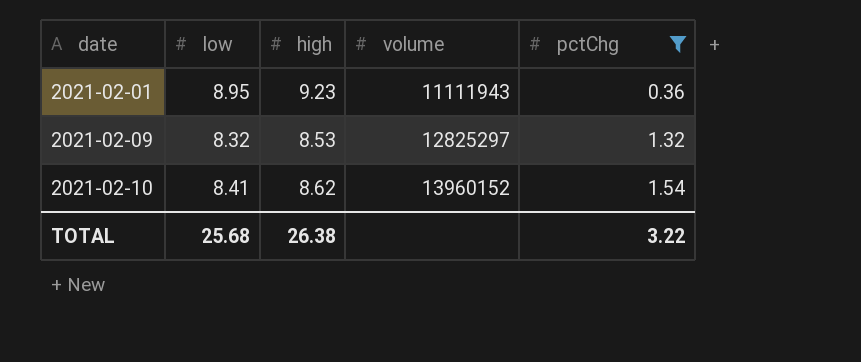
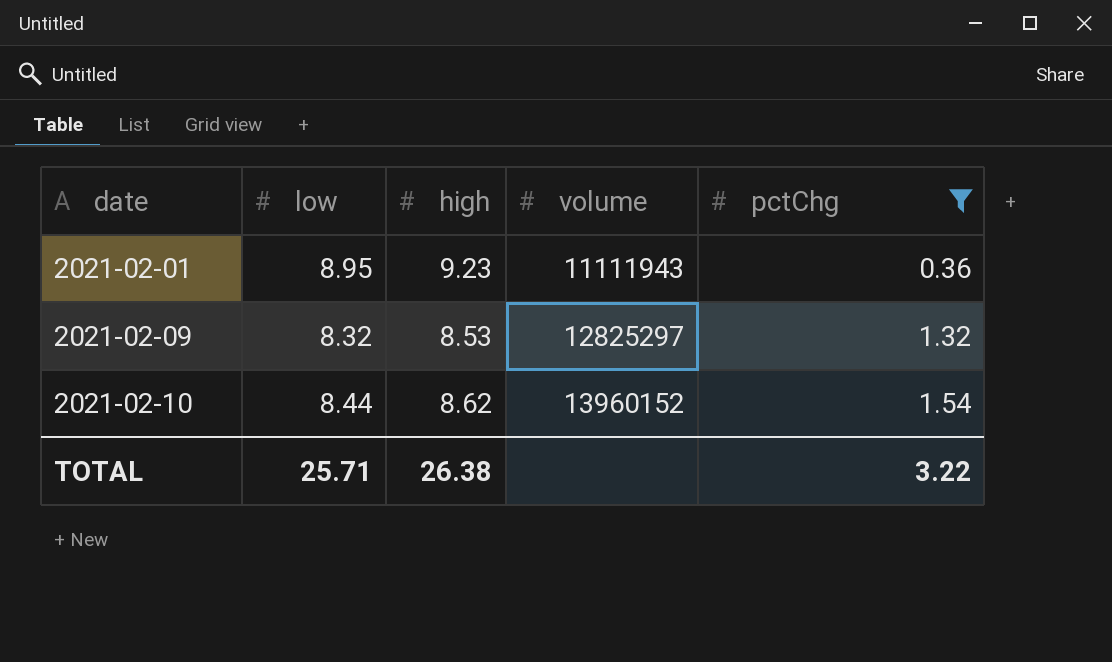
2021-02-10 | low: 8.41 -> 8.44
TOTAL | low: 25.68 -> 25.71

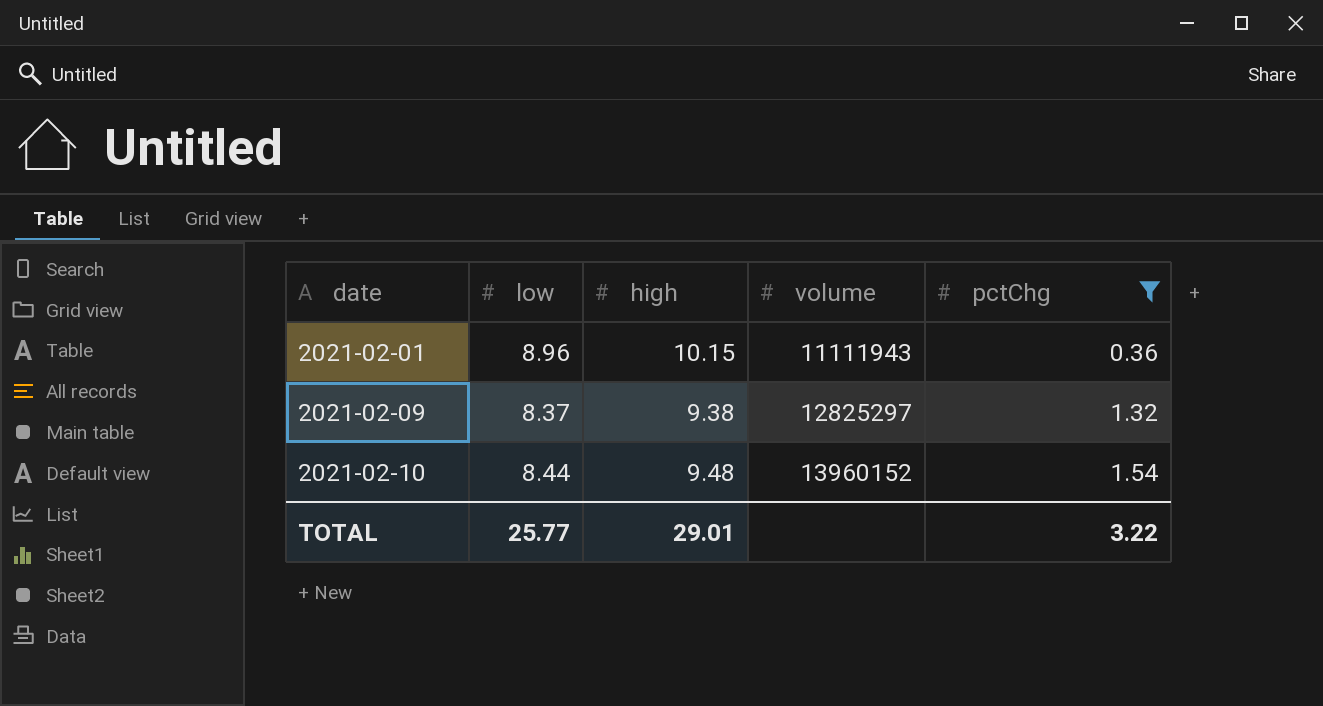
2021-02-01 | low: 8.95 -> 8.96
2021-02-01 | high: 9.23 -> 10.15
2021-02-09 | low: 8.32 -> 8.37
2021-02-09 | high: 8.53 -> 9.38
2021-02-10 | high: 8.62 -> 9.48
TOTAL | low: 25.71 -> 25.77
TOTAL | high: 26.38 -> 29.01

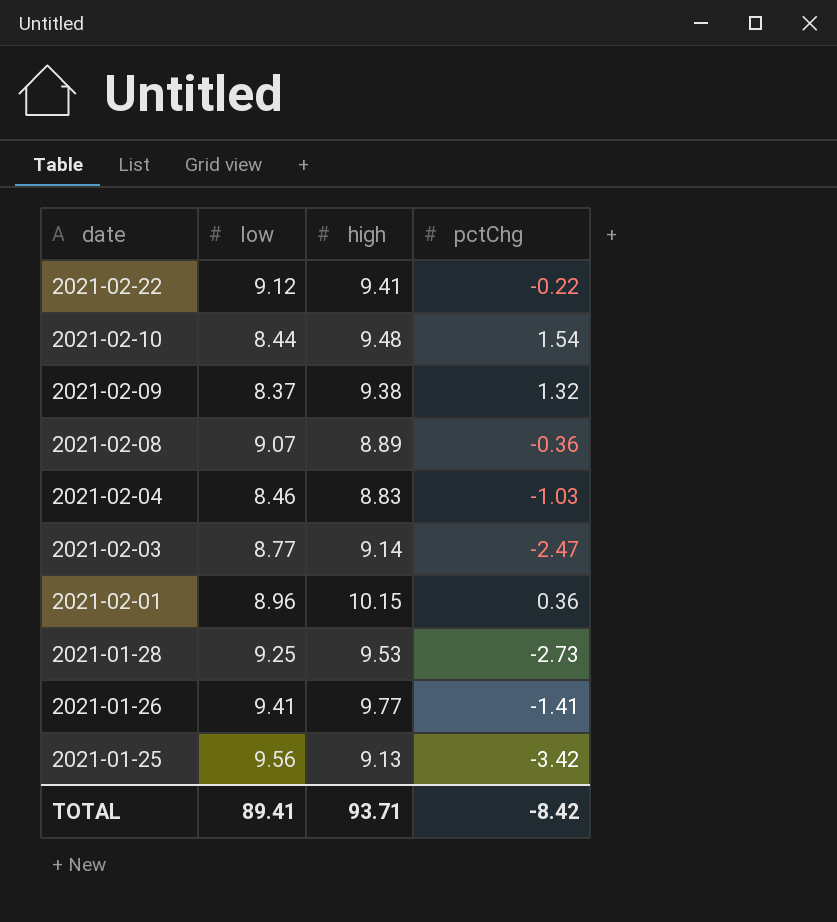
filter: pctChg >= 0.36 -> none
row order: date ascending -> date descending
column volume | position: 4 -> none
TOTAL | low: 25.77 -> 89.41
TOTAL | high: 29.01 -> 93.71
TOTAL | pctChg: 3.22 -> -8.42

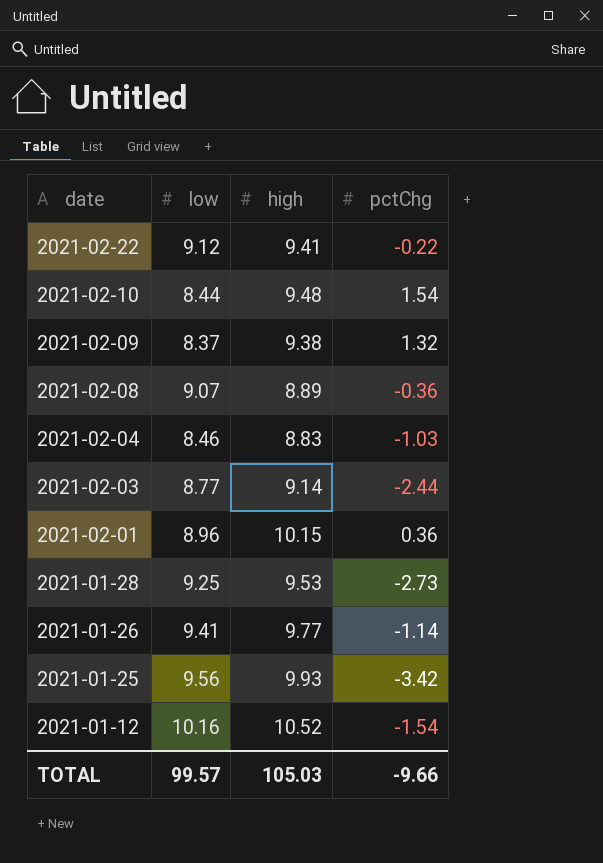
2021-02-03 | pctChg: -2.47 -> -2.44
2021-01-26 | pctChg: -1.41 -> -1.14
2021-01-25 | high: 9.13 -> 9.93
row 2021-01-12: none -> 10.16 | 10.52 | -1.54
TOTAL | low: 89.41 -> 99.57
TOTAL | high: 93.71 -> 105.03
TOTAL | pctChg: -8.42 -> -9.66

